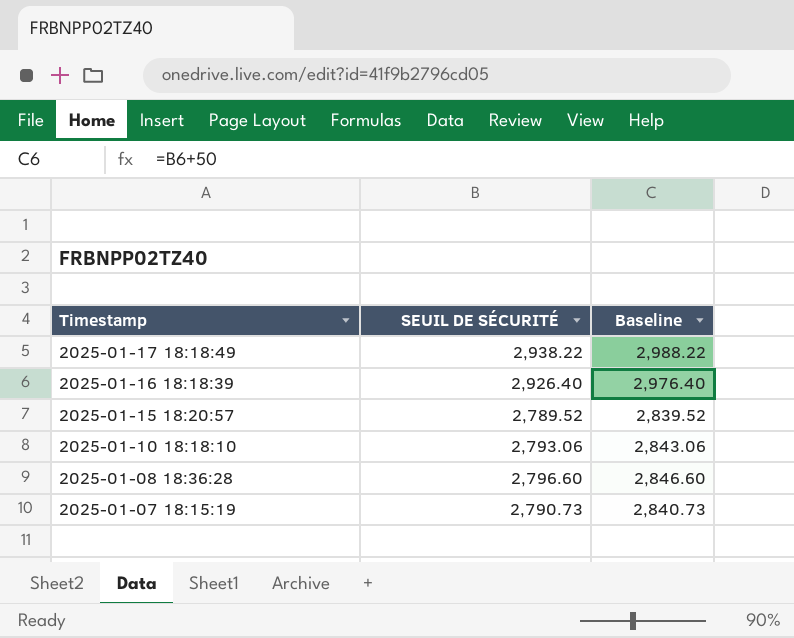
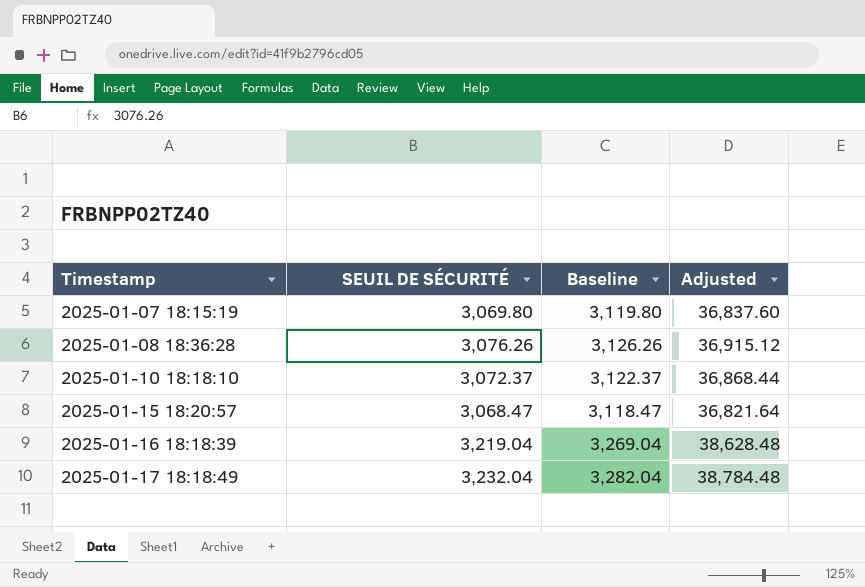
row order: Timestamp descending -> Timestamp ascending
column Adjusted | formula: none -> [SEUIL DE SÉCURITÉ] * 12
2025-01-07 18:15:19 | SEUIL DE SÉCURITÉ: 2,790.73 -> 3,069.80
2025-01-07 18:15:19 | Baseline: 2,840.73 -> 3,119.80
2025-01-08 18:36:28 | SEUIL DE SÉCURITÉ: 2,796.60 -> 3,076.26
2025-01-08 18:36:28 | Baseline: 2,846.60 -> 3,126.26
2025-01-10 18:18:10 | SEUIL DE SÉCURITÉ: 2,793.06 -> 3,072.37
2025-01-10 18:18:10 | Baseline: 2,843.06 -> 3,122.37
2025-01-15 18:20:57 | SEUIL DE SÉCURITÉ: 2,789.52 -> 3,068.47
2025-01-15 18:20:57 | Baseline: 2,839.52 -> 3,118.47
2025-01-16 18:18:39 | SEUIL DE SÉCURITÉ: 2,926.40 -> 3,219.04
2025-01-16 18:18:39 | Baseline: 2,976.40 -> 3,269.04
2025-01-17 18:18:49 | SEUIL DE SÉCURITÉ: 2,938.22 -> 3,232.04
2025-01-17 18:18:49 | Baseline: 2,988.22 -> 3,282.04

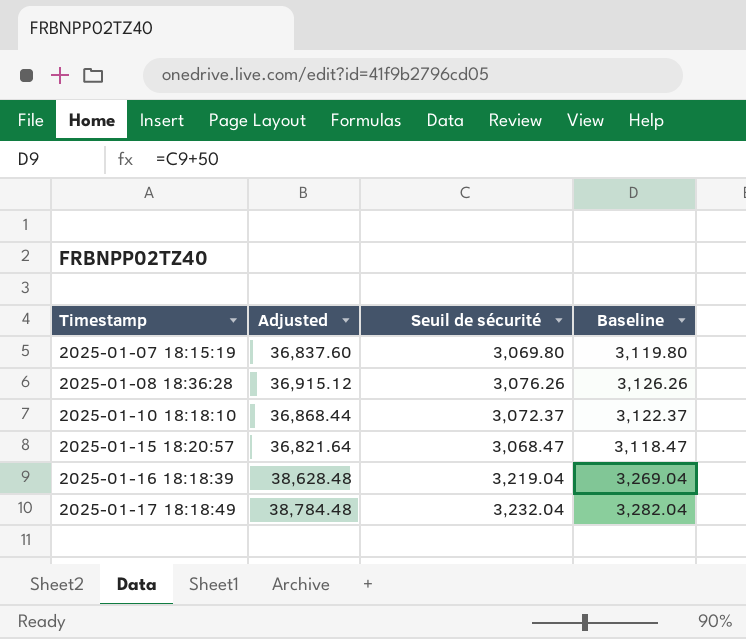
column Adjusted | position: 4 -> 2
column name: SEUIL DE SÉCURITÉ -> Seuil de sécurité

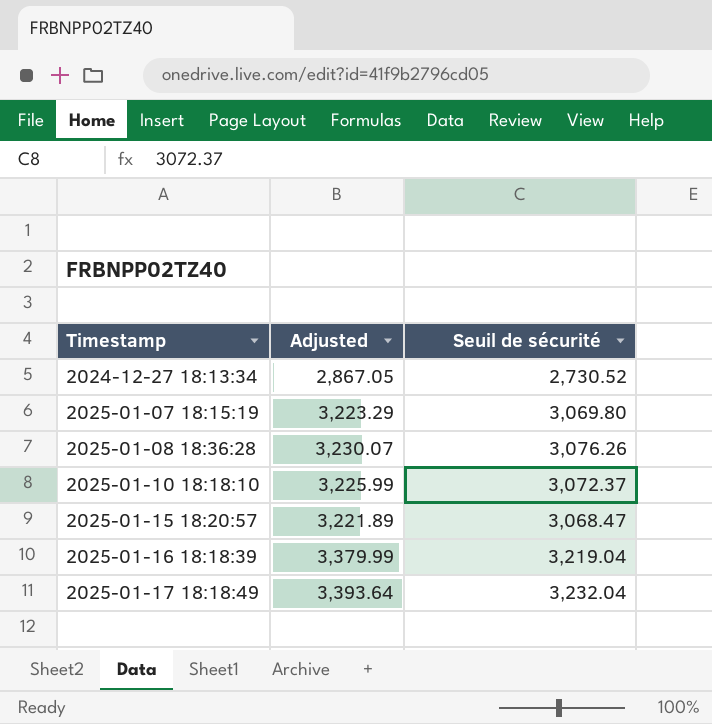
column Baseline | formula: [Seuil de sécurité] + 50 -> none
column Adjusted | formula: [Seuil de sécurité] * 12 -> [Seuil de sécurité] * 1.05
row 2024-12-27 18:13:34: none -> 2,867.05 | 2,730.52

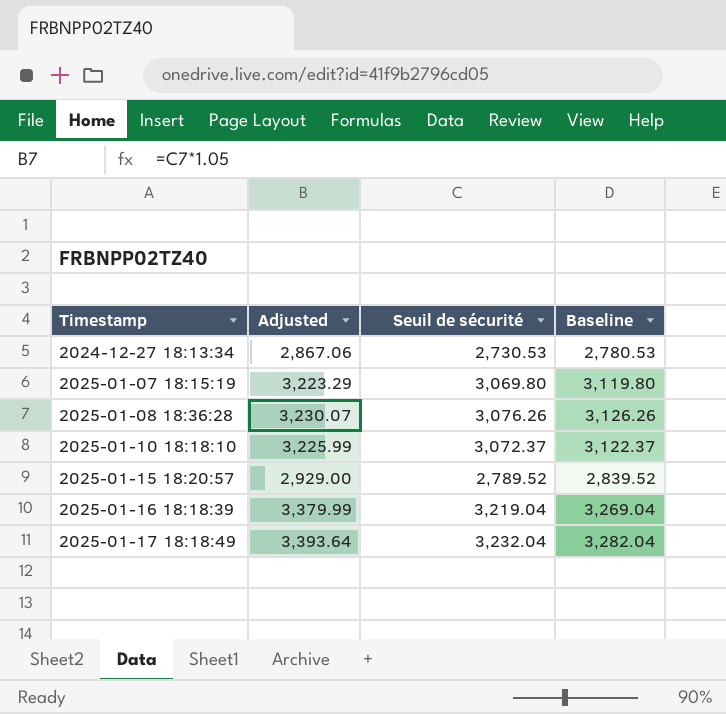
column Baseline | formula: none -> [Seuil de sécurité] + 50
2024-12-27 18:13:34 | Adjusted: 2,867.05 -> 2,867.06
2024-12-27 18:13:34 | Seuil de sécurité: 2,730.52 -> 2,730.53
2025-01-15 18:20:57 | Adjusted: 3,221.89 -> 2,929.00
2025-01-15 18:20:57 | Seuil de sécurité: 3,068.47 -> 2,789.52

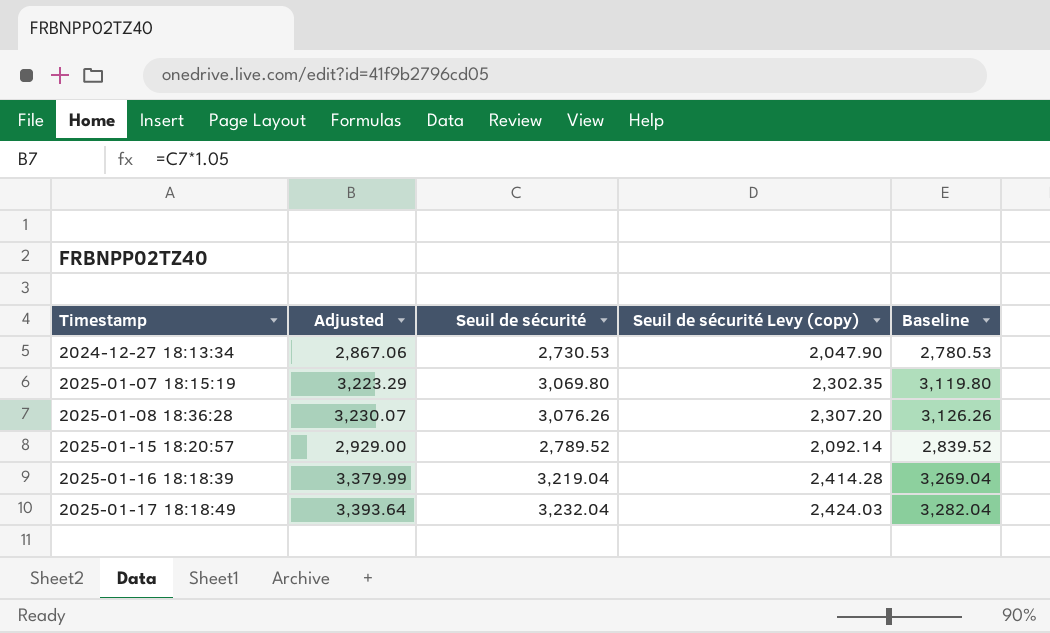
column Seuil de sécurité Levy (copy) | formula: none -> [Seuil de sécurité] * 0.75
row 2025-01-10 18:18:10: 3,225.99 | 3,072.37 | 3,122.37 -> none

